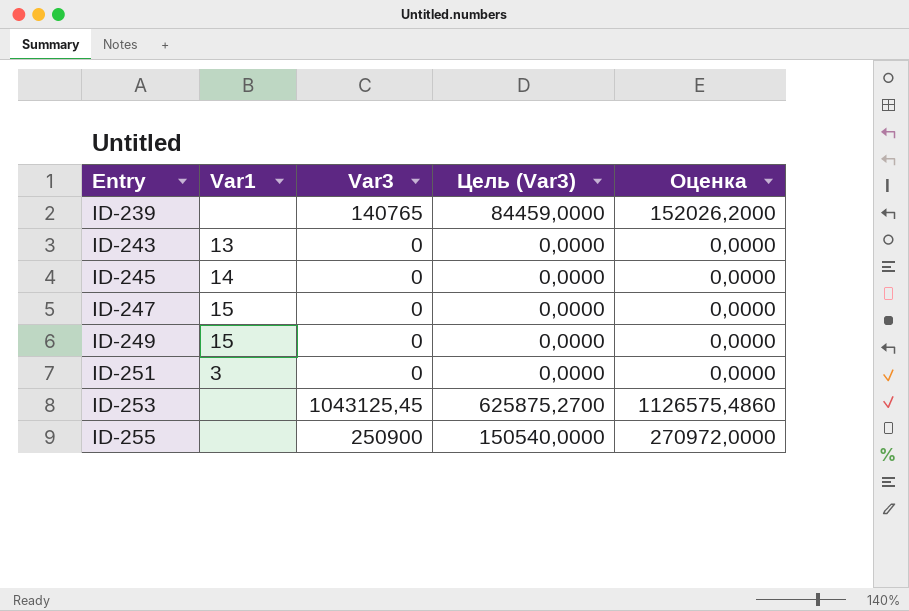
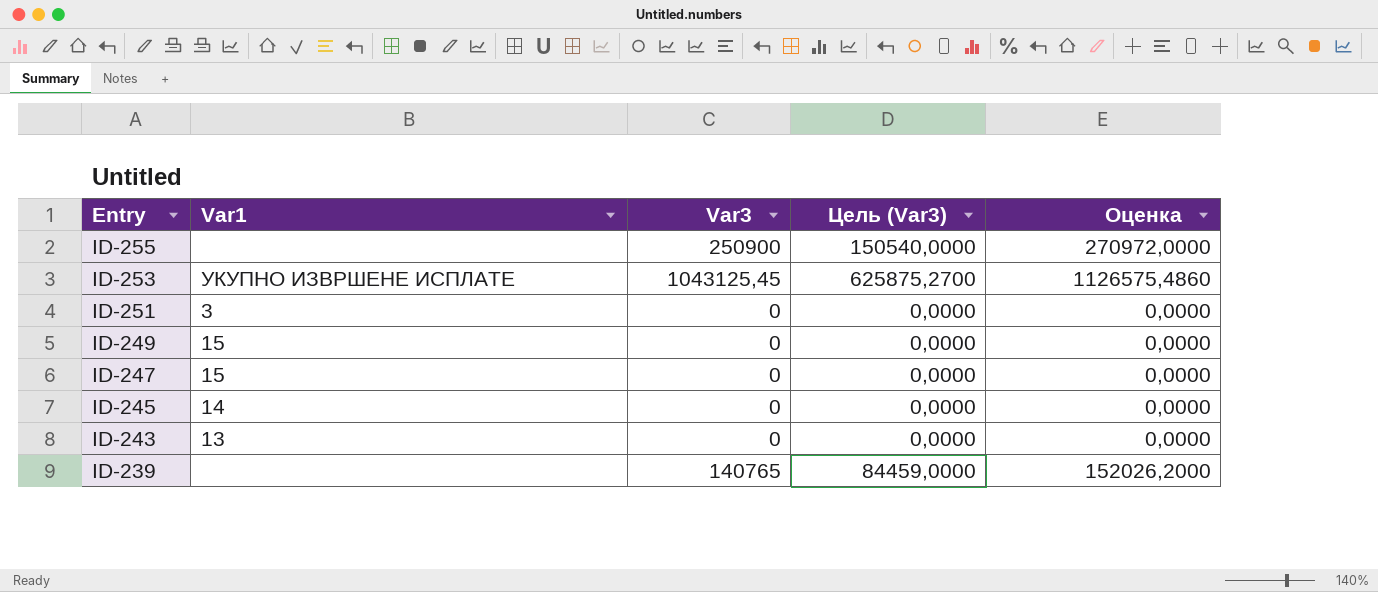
row order: Entry ascending -> Entry descending
ID-253 | Var1: none -> УКУПНО ИЗВРШЕНЕ ИСПЛАТЕ

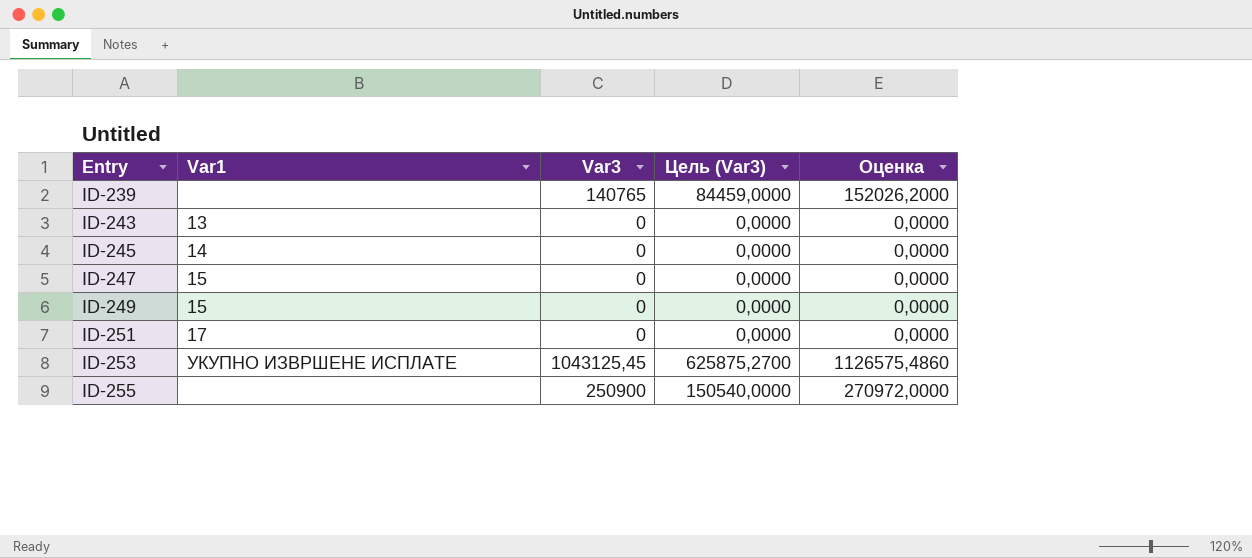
row order: Entry descending -> Entry ascending
ID-251 | Var1: 3 -> 17

